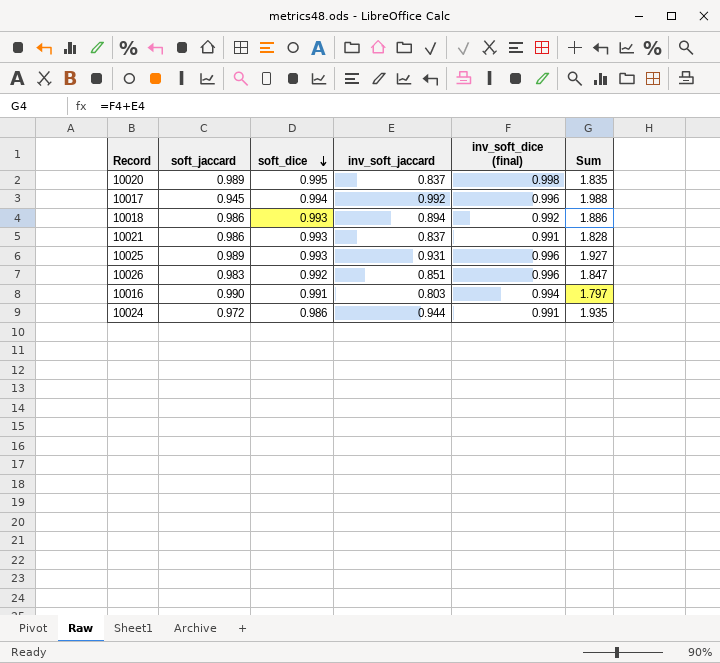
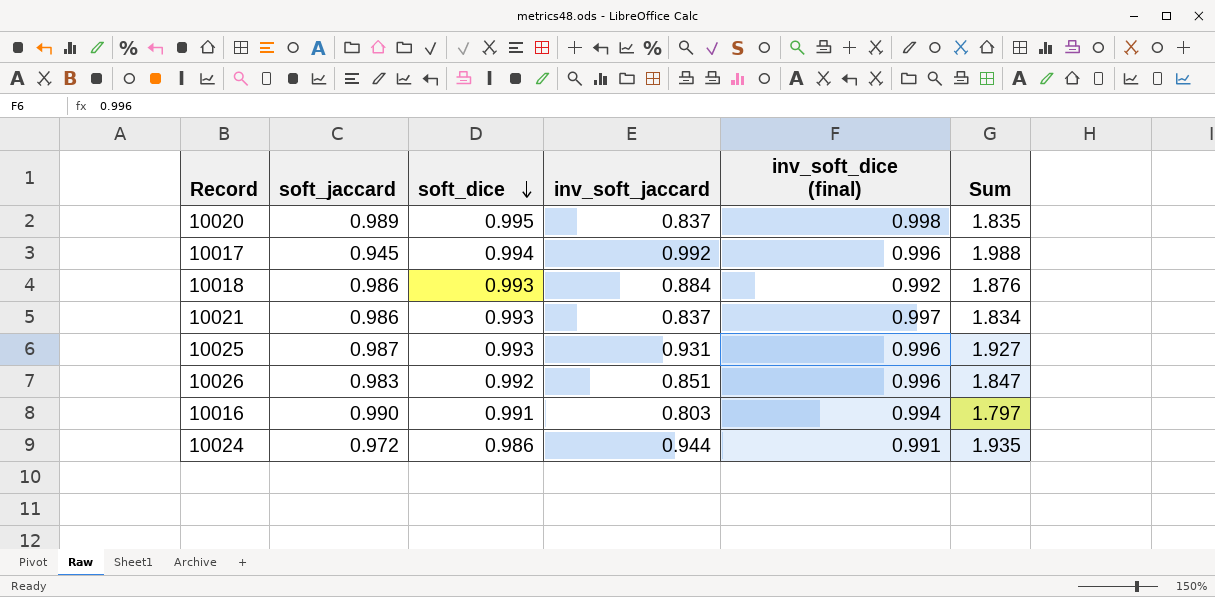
10018 | inv_soft_jaccard: 0.894 -> 0.884
10018 | Sum: 1.886 -> 1.876
10021 | inv_soft_dice (final): 0.991 -> 0.997
10021 | Sum: 1.828 -> 1.834
10025 | soft_jaccard: 0.989 -> 0.987

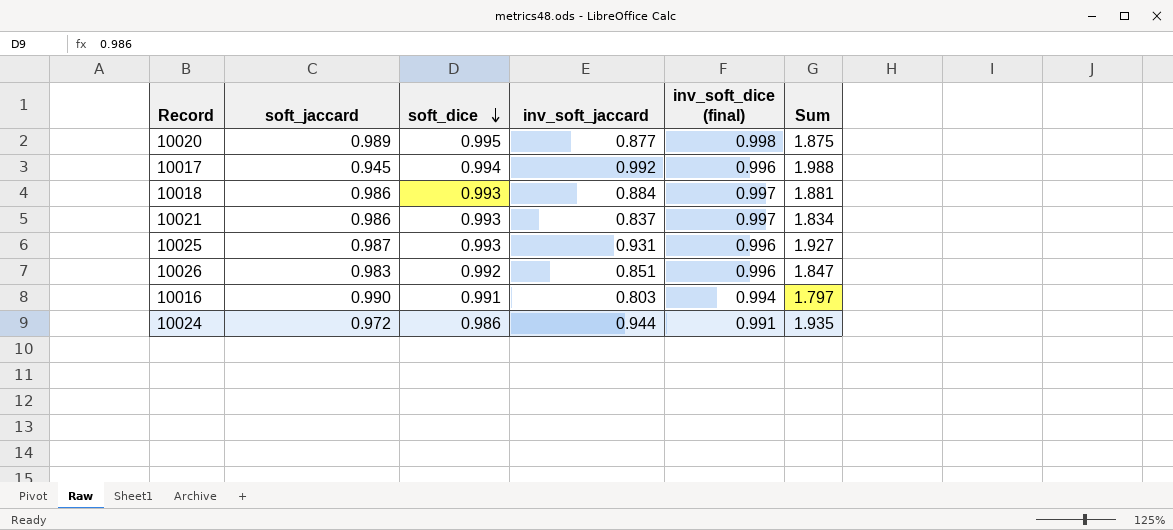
10020 | inv_soft_jaccard: 0.837 -> 0.877
10020 | Sum: 1.835 -> 1.875
10018 | inv_soft_dice (final): 0.992 -> 0.997
10018 | Sum: 1.876 -> 1.881

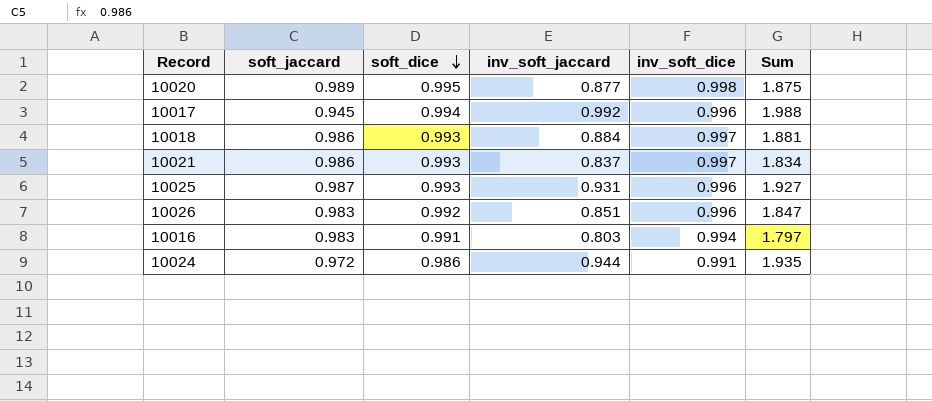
column name: inv_soft_dice (final) -> inv_soft_dice
10016 | soft_jaccard: 0.990 -> 0.983

